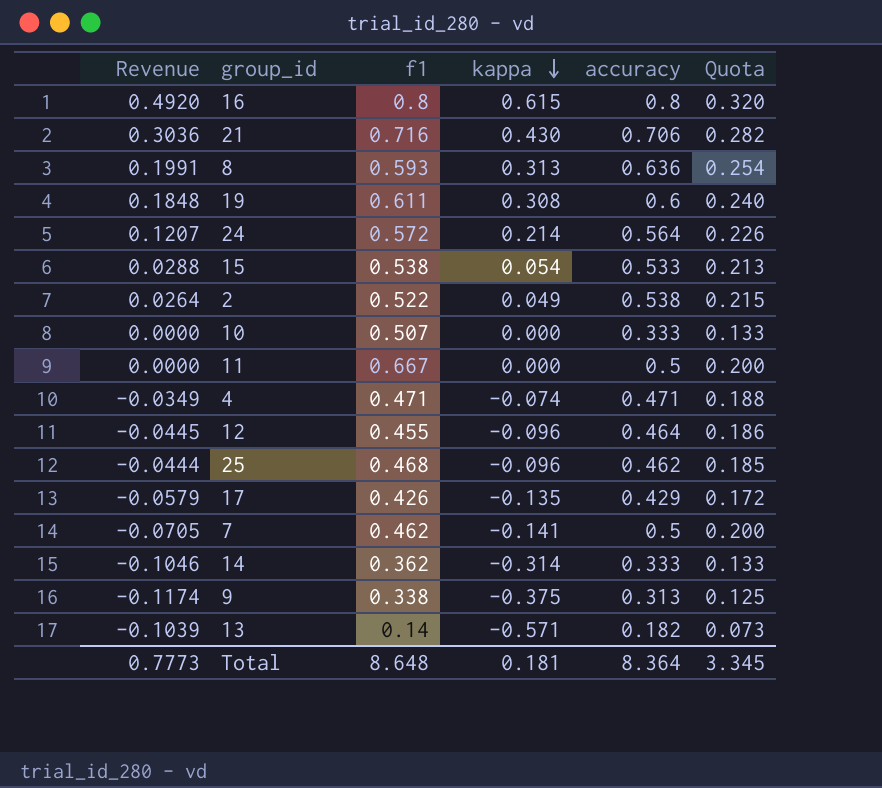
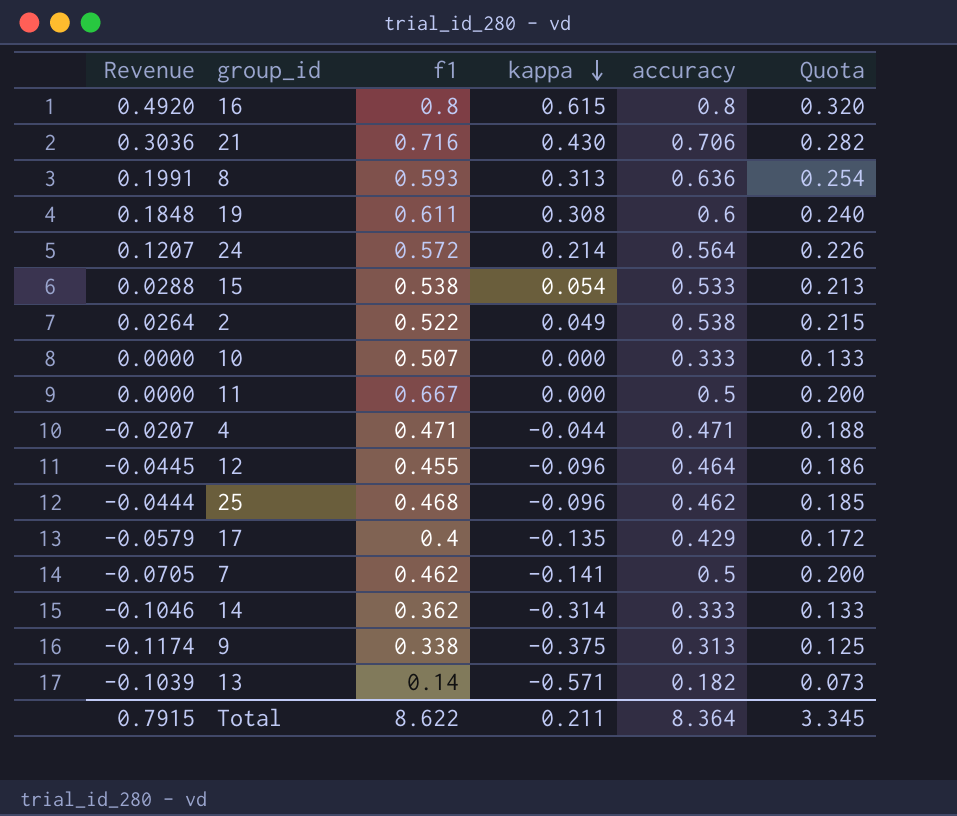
4 | Revenue: -0.0349 -> -0.0207
4 | kappa: -0.074 -> -0.044
17 | f1: 0.426 -> 0.4
Total | Revenue: 0.7773 -> 0.7915
Total | f1: 8.648 -> 8.622
Total | kappa: 0.181 -> 0.211

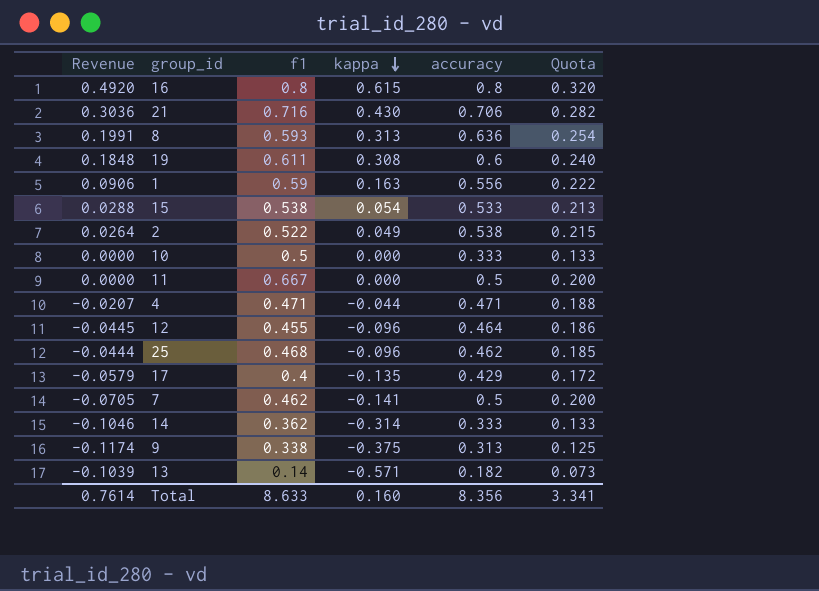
row 24: 0.1207 | 0.572 | 0.214 | 0.564 | 0.226 -> none
row 1: none -> 0.0906 | 0.59 | 0.163 | 0.556 | 0.222
10 | f1: 0.507 -> 0.5
Total | Revenue: 0.7915 -> 0.7614
Total | f1: 8.622 -> 8.633
Total | kappa: 0.211 -> 0.160
Total | accuracy: 8.364 -> 8.356
Total | Quota: 3.345 -> 3.341

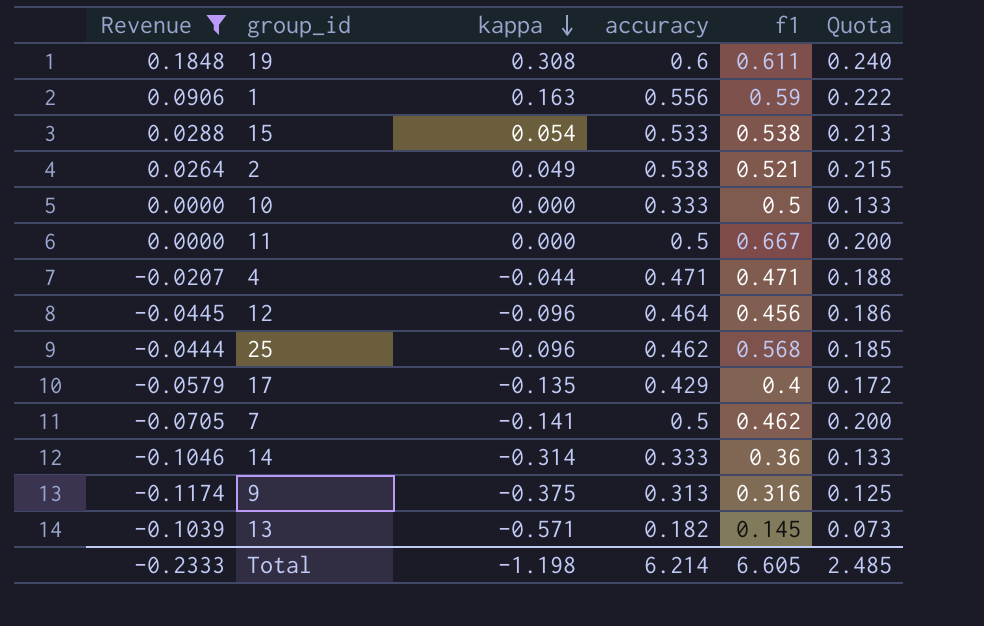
filter: none -> Revenue <= 0.1848
column f1 | position: 3 -> 5
2 | f1: 0.522 -> 0.521
12 | f1: 0.455 -> 0.456
25 | f1: 0.468 -> 0.568
14 | f1: 0.362 -> 0.36
9 | f1: 0.338 -> 0.316
13 | f1: 0.14 -> 0.145
Total | Revenue: 0.7614 -> -0.2333
Total | kappa: 0.160 -> -1.198
Total | accuracy: 8.356 -> 6.214
Total | f1: 8.633 -> 6.605
Total | Quota: 3.341 -> 2.485

